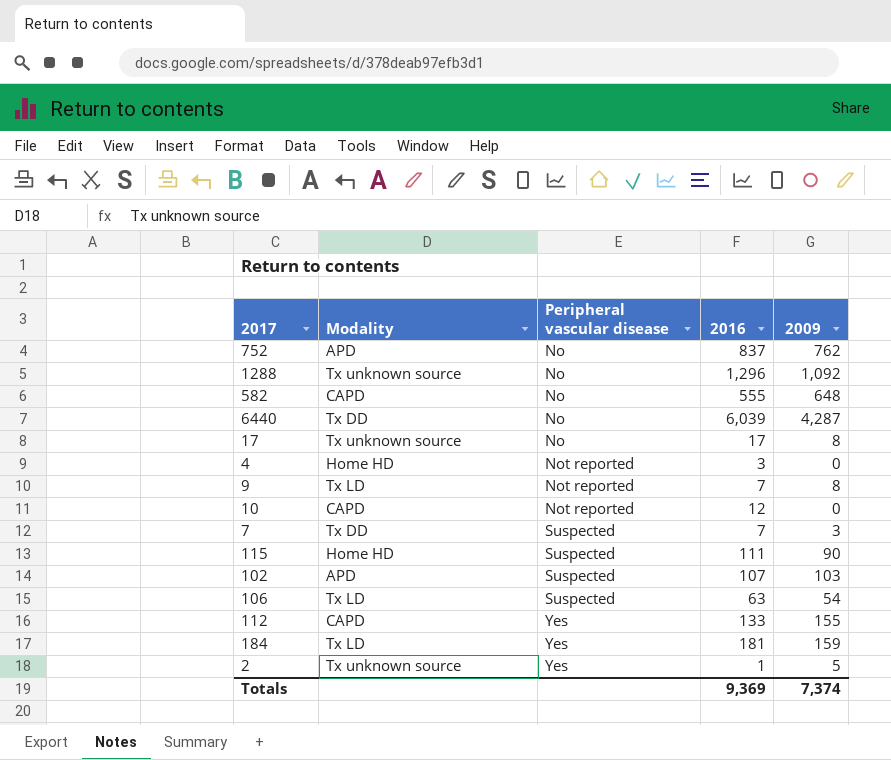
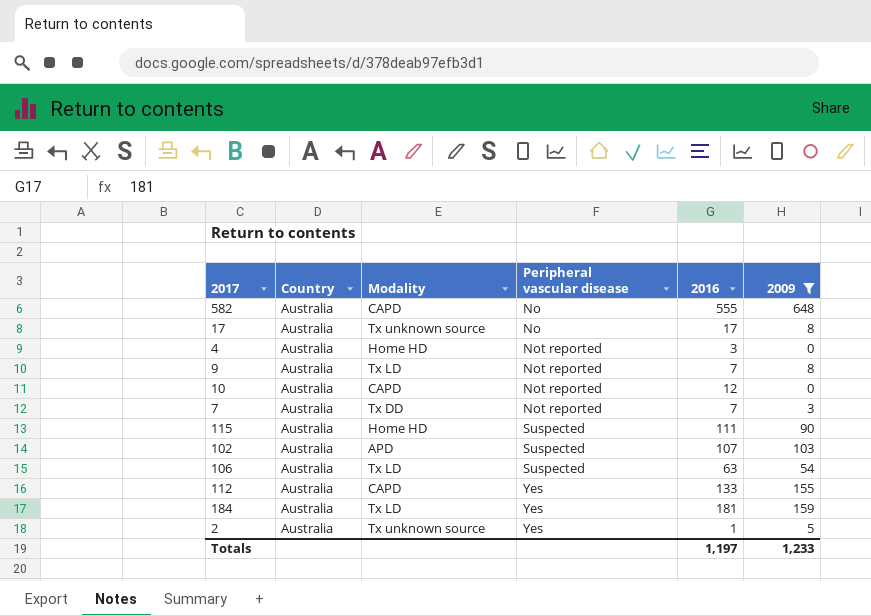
filter: none -> 2009 <= 648
column Country | position: none -> 2
7 | Peripheral vascular disease: Suspected -> Not reported
Totals | 2016: 9,369 -> 1,197
Totals | 2009: 7,374 -> 1,233

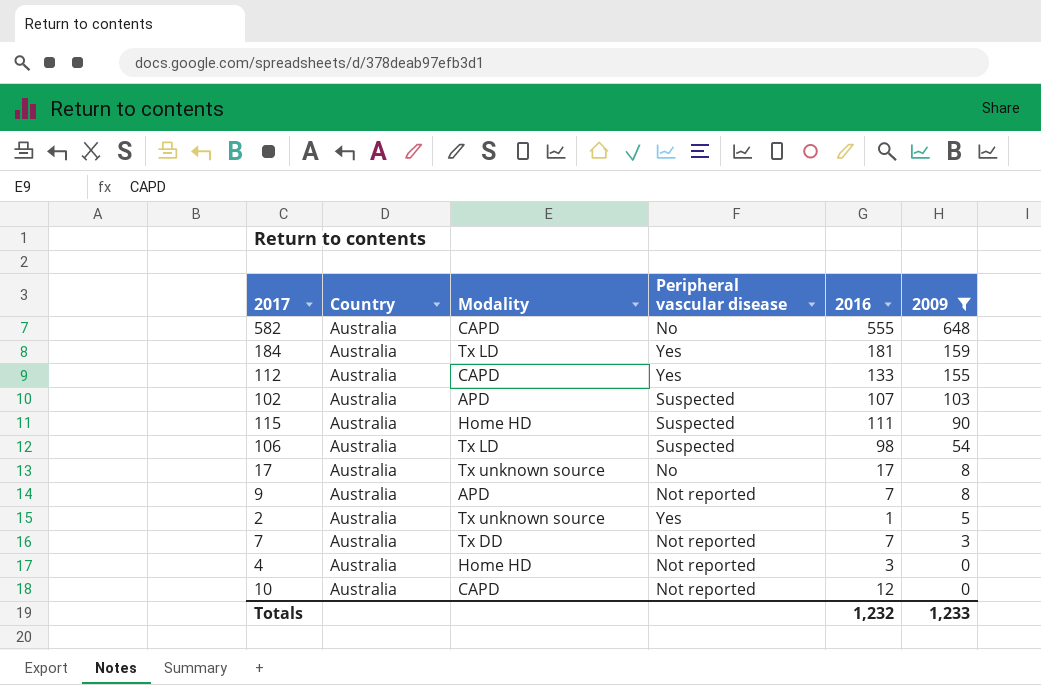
row order: Peripheral vascular disease ascending -> 2009 descending
106 | 2016: 63 -> 98
9 | Modality: Tx LD -> APD
Totals | 2016: 1,197 -> 1,232

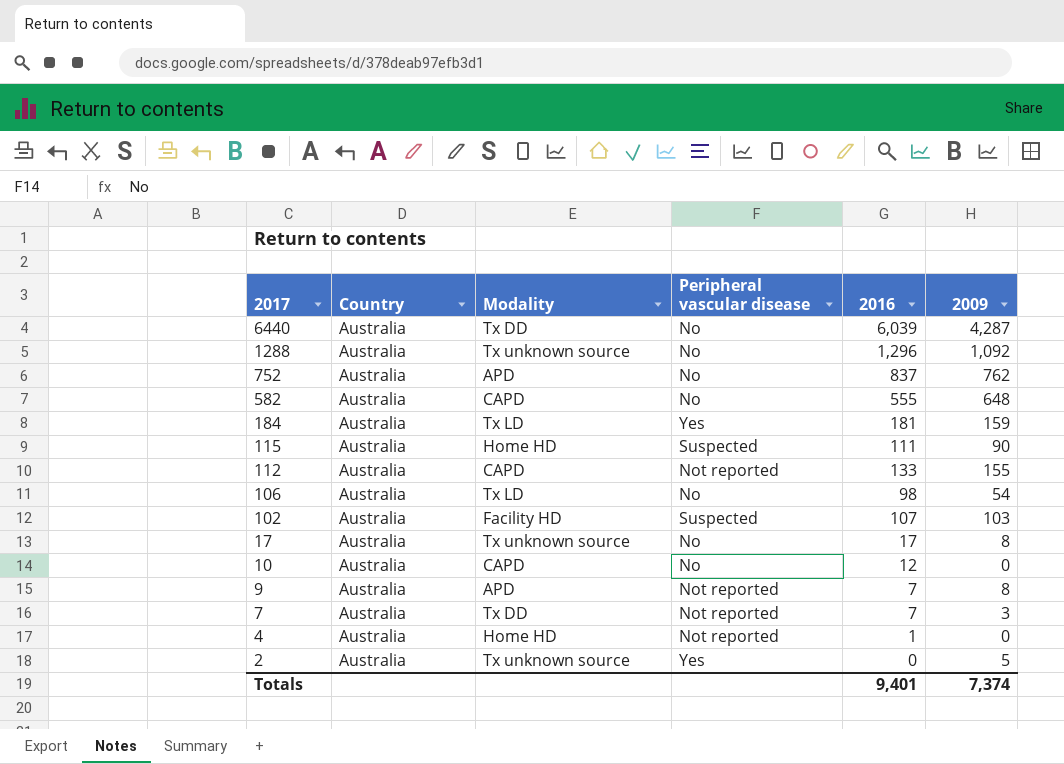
filter: 2009 <= 648 -> none
row order: 2009 descending -> 2017 descending
112 | Peripheral vascular disease: Yes -> Not reported
106 | Peripheral vascular disease: Suspected -> No
102 | Modality: APD -> Facility HD
10 | Peripheral vascular disease: Not reported -> No
4 | 2016: 3 -> 1
2 | 2016: 1 -> 0
Totals | 2016: 1,232 -> 9,401
Totals | 2009: 1,233 -> 7,374

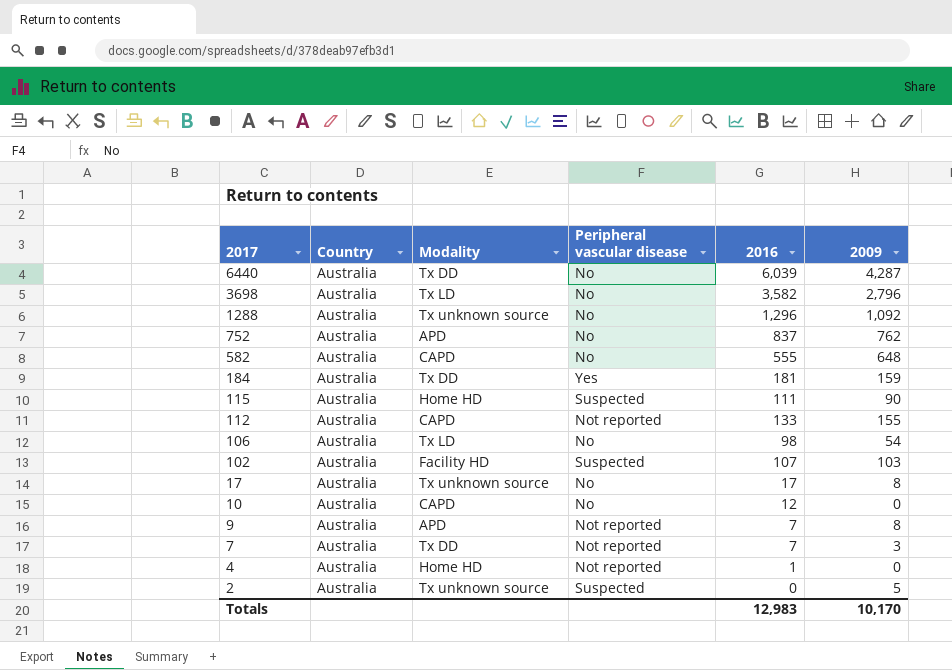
row 3698: none -> Australia | Tx LD | No | 3,582 | 2,796
184 | Modality: Tx LD -> Tx DD
2 | Peripheral vascular disease: Yes -> Suspected
Totals | 2016: 9,401 -> 12,983
Totals | 2009: 7,374 -> 10,170

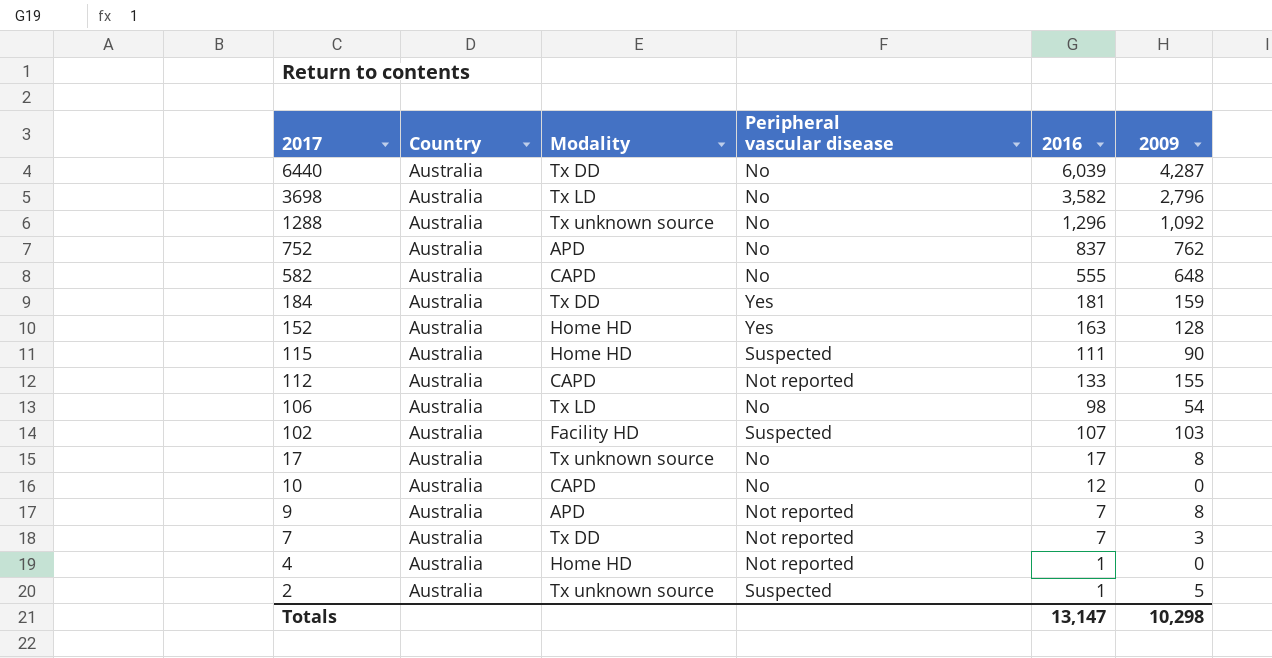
row 152: none -> Australia | Home HD | Yes | 163 | 128
2 | 2016: 0 -> 1
Totals | 2016: 12,983 -> 13,147
Totals | 2009: 10,170 -> 10,298

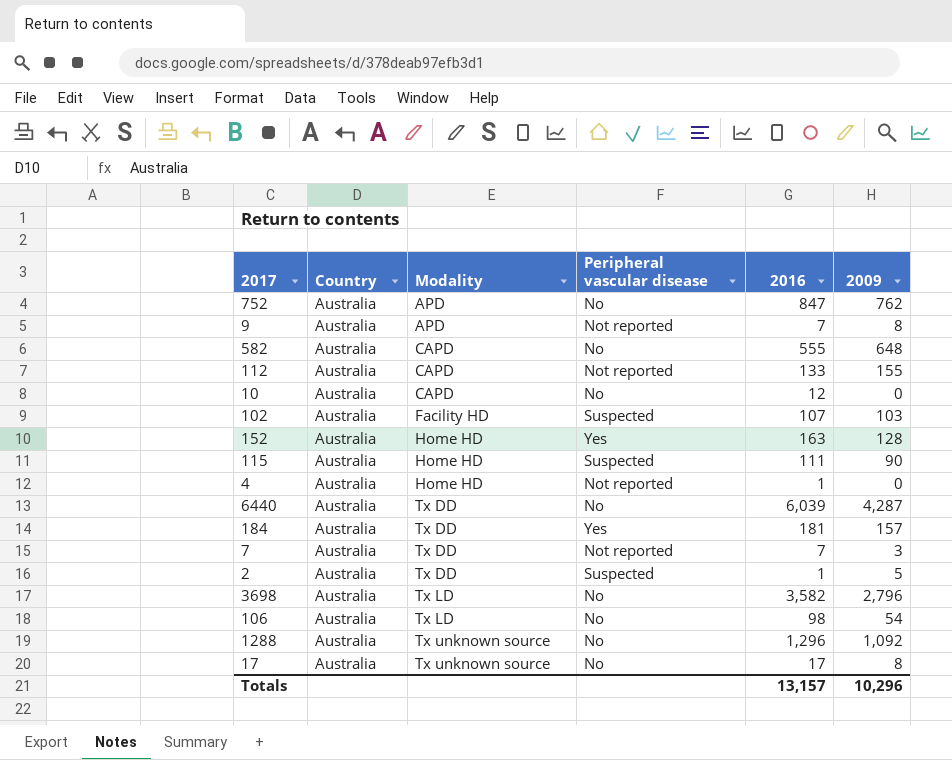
row order: 2017 descending -> Modality ascending
752 | 2016: 837 -> 847
184 | 2009: 159 -> 157
2 | Modality: Tx unknown source -> Tx DD
Totals | 2016: 13,147 -> 13,157
Totals | 2009: 10,298 -> 10,296

